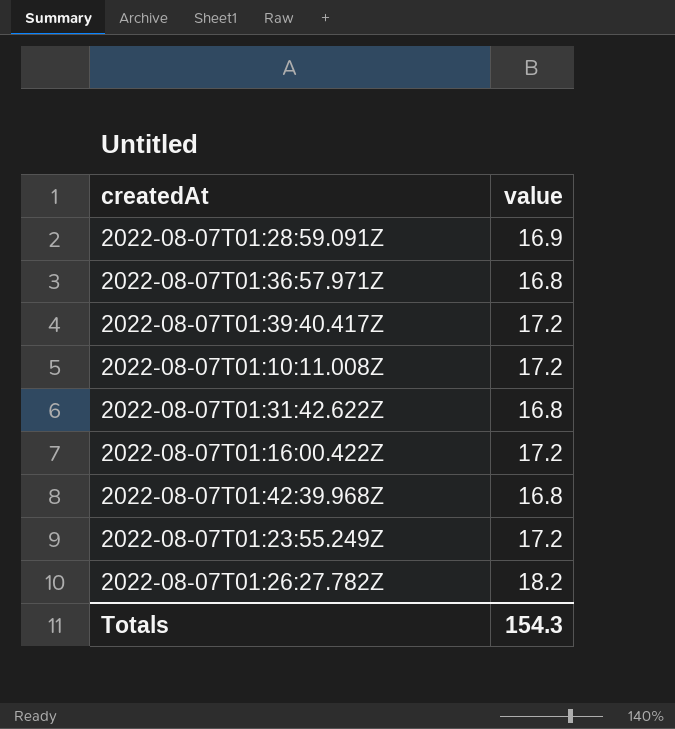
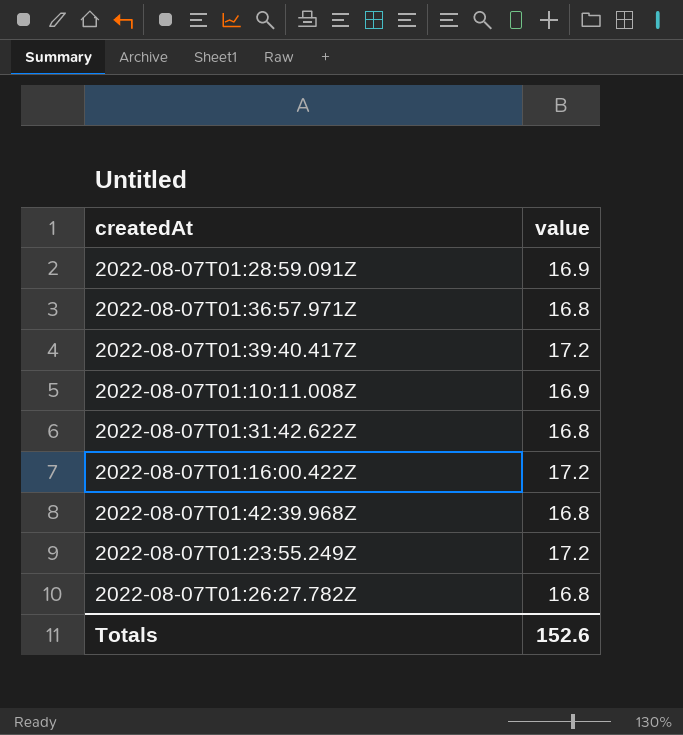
2022-08-07T01:10:11.008Z | value: 17.2 -> 16.9
2022-08-07T01:26:27.782Z | value: 18.2 -> 16.8
Totals | value: 154.3 -> 152.6

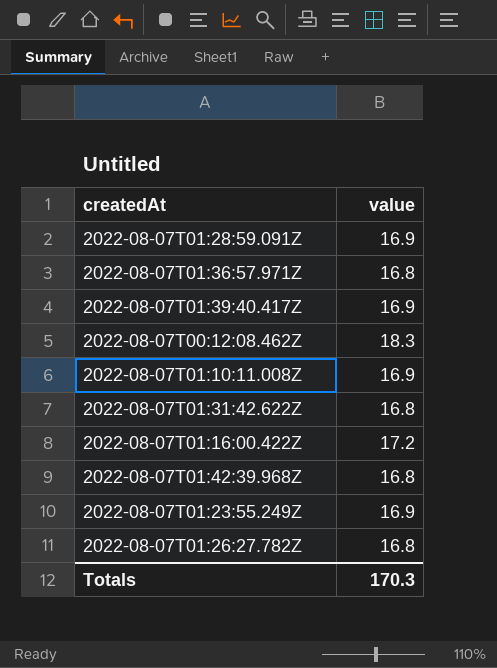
2022-08-07T01:39:40.417Z | value: 17.2 -> 16.9
row 2022-08-07T00:12:08.462Z: none -> 18.3
2022-08-07T01:23:55.249Z | value: 17.2 -> 16.9
Totals | value: 152.6 -> 170.3

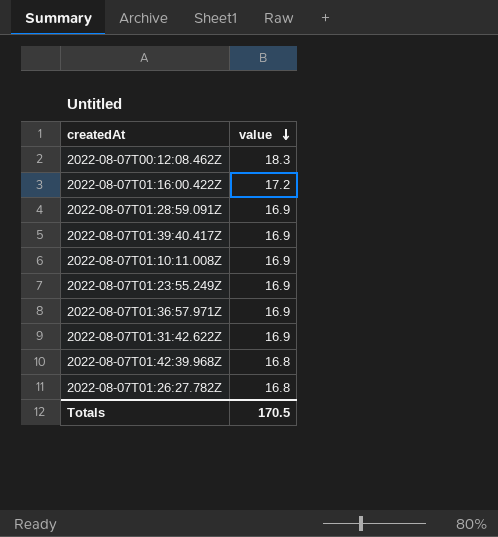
row order: none -> value descending
2022-08-07T01:36:57.971Z | value: 16.8 -> 16.9
2022-08-07T01:31:42.622Z | value: 16.8 -> 16.9
Totals | value: 170.3 -> 170.5

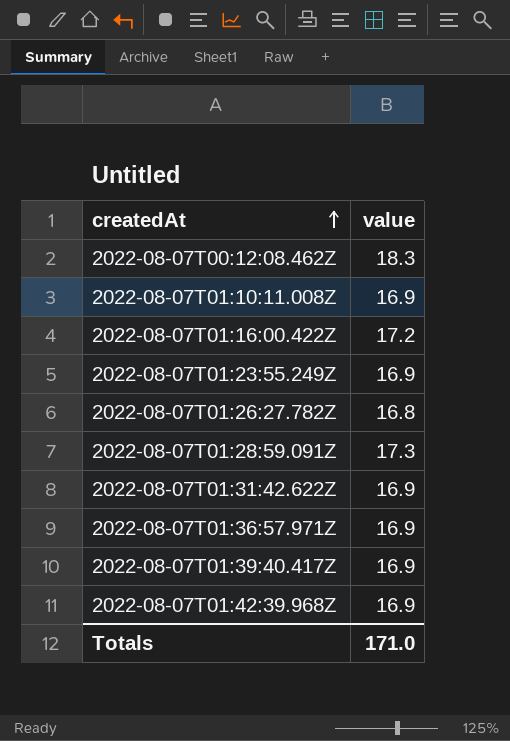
row order: value descending -> createdAt ascending
2022-08-07T01:28:59.091Z | value: 16.9 -> 17.3
2022-08-07T01:42:39.968Z | value: 16.8 -> 16.9
Totals | value: 170.5 -> 171.0

